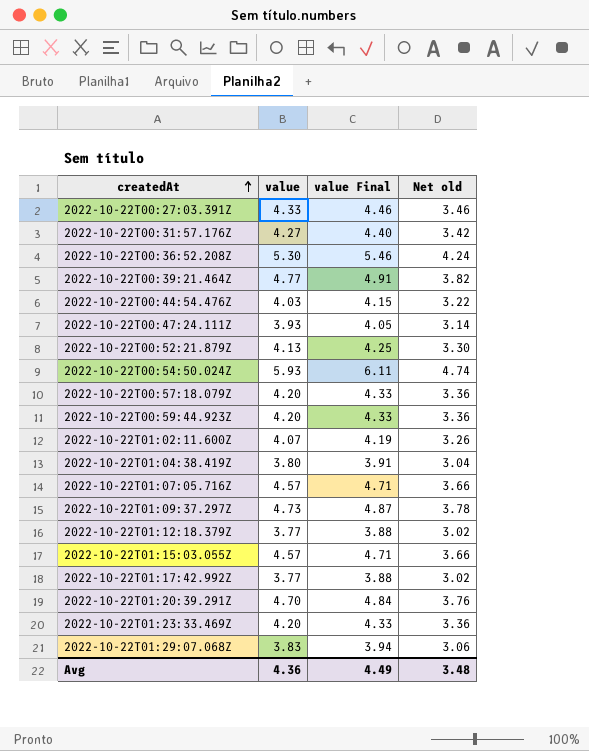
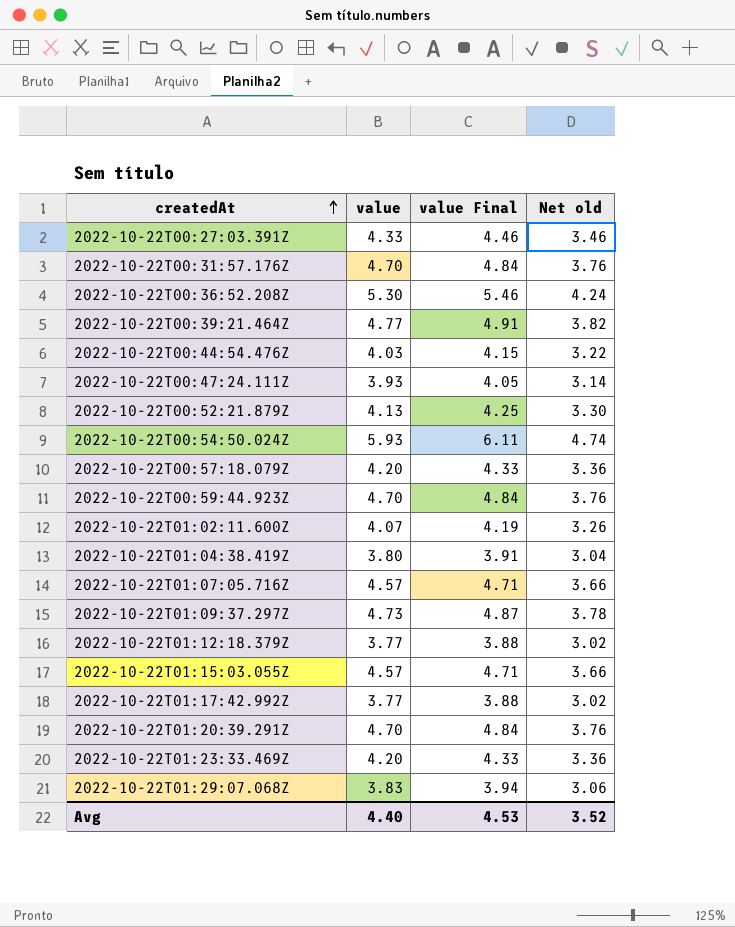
2022-10-22T00:31:57.176Z | value: 4.27 -> 4.70
2022-10-22T00:31:57.176Z | value Final: 4.40 -> 4.84
2022-10-22T00:31:57.176Z | Net old: 3.42 -> 3.76
2022-10-22T00:59:44.923Z | value: 4.20 -> 4.70
2022-10-22T00:59:44.923Z | value Final: 4.33 -> 4.84
2022-10-22T00:59:44.923Z | Net old: 3.36 -> 3.76
Avg | value: 4.36 -> 4.40
Avg | value Final: 4.49 -> 4.53
Avg | Net old: 3.48 -> 3.52

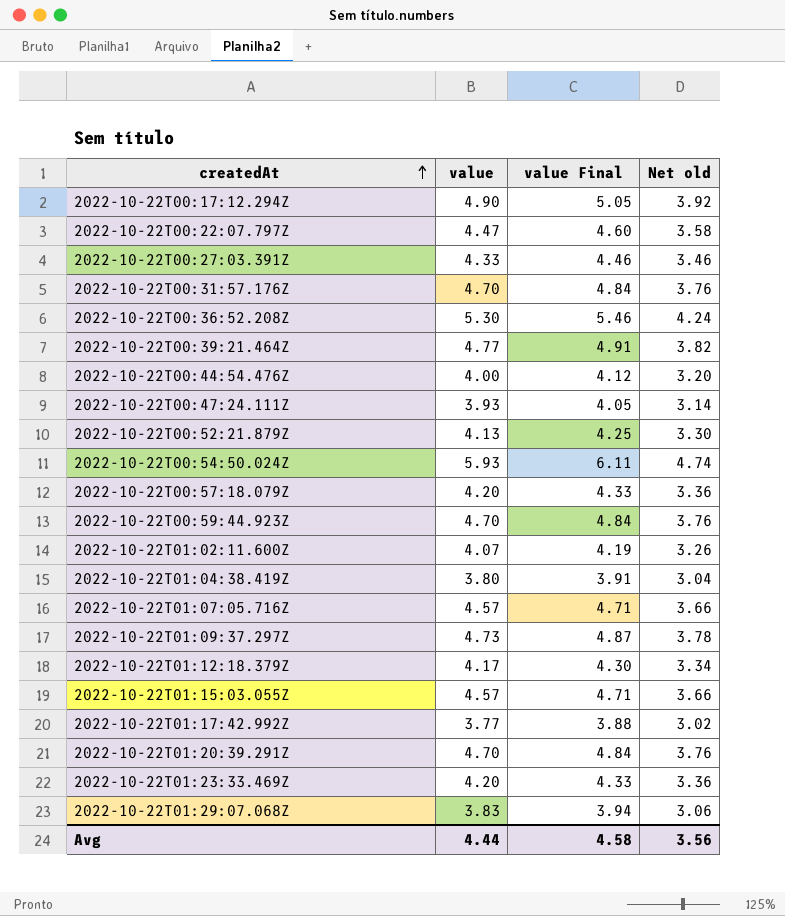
row 2022-10-22T00:17:12.294Z: none -> 4.90 | 5.05 | 3.92
row 2022-10-22T00:22:07.797Z: none -> 4.47 | 4.60 | 3.58
2022-10-22T00:44:54.476Z | value: 4.03 -> 4.00
2022-10-22T00:44:54.476Z | value Final: 4.15 -> 4.12
2022-10-22T00:44:54.476Z | Net old: 3.22 -> 3.20
2022-10-22T01:12:18.379Z | value: 3.77 -> 4.17
2022-10-22T01:12:18.379Z | value Final: 3.88 -> 4.30
2022-10-22T01:12:18.379Z | Net old: 3.02 -> 3.34
Avg | value: 4.40 -> 4.44
Avg | value Final: 4.53 -> 4.58
Avg | Net old: 3.52 -> 3.56

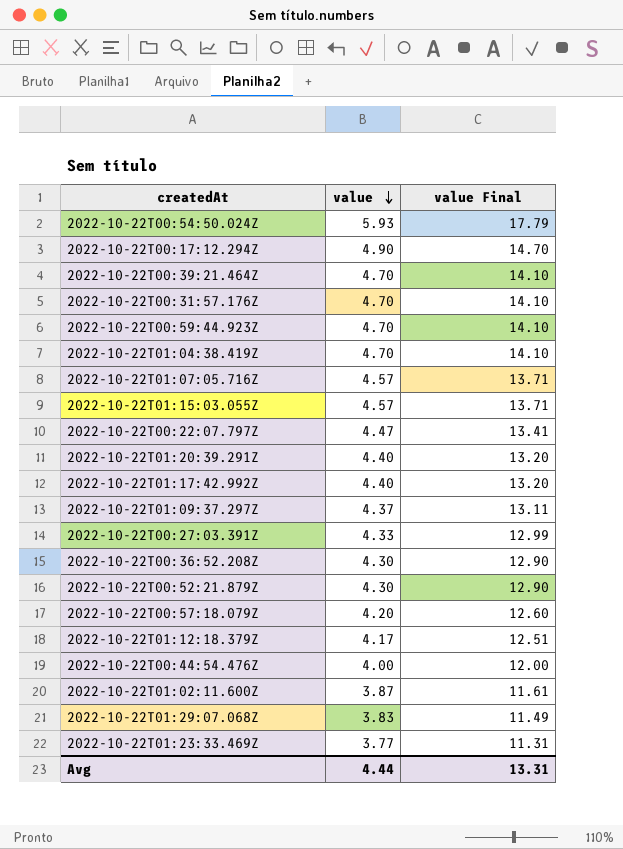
row order: createdAt ascending -> value descending
column Net old | formula: [value] * 0.8 -> none
column value Final | formula: [value] * 1.03 -> [value] * 3
row 2022-10-22T00:47:24.111Z: 3.93 | 4.05 | 3.14 -> none
2022-10-22T00:39:21.464Z | value: 4.77 -> 4.70
2022-10-22T01:04:38.419Z | value: 3.80 -> 4.70
2022-10-22T01:20:39.291Z | value: 4.70 -> 4.40
2022-10-22T01:17:42.992Z | value: 3.77 -> 4.40
2022-10-22T01:09:37.297Z | value: 4.73 -> 4.37
2022-10-22T00:36:52.208Z | value: 5.30 -> 4.30
2022-10-22T00:52:21.879Z | value: 4.13 -> 4.30
2022-10-22T01:02:11.600Z | value: 4.07 -> 3.87
2022-10-22T01:23:33.469Z | value: 4.20 -> 3.77
Avg | value Final: 4.58 -> 13.31

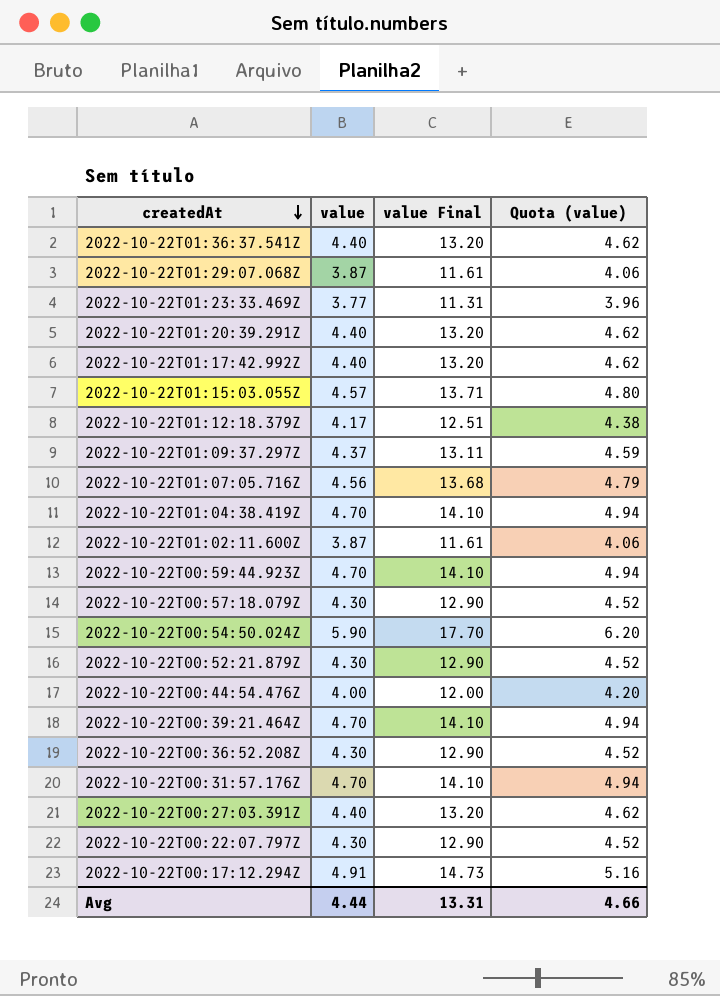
row order: value descending -> createdAt descending
column Quota (value) | formula: none -> [value] * 1.05
row 2022-10-22T01:36:37.541Z: none -> 4.40 | 13.20 | 4.62
2022-10-22T01:29:07.068Z | value: 3.83 -> 3.87
2022-10-22T01:29:07.068Z | value Final: 11.49 -> 11.61
2022-10-22T01:07:05.716Z | value: 4.57 -> 4.56
2022-10-22T01:07:05.716Z | value Final: 13.71 -> 13.68
2022-10-22T00:57:18.079Z | value: 4.20 -> 4.30
2022-10-22T00:57:18.079Z | value Final: 12.60 -> 12.90
2022-10-22T00:54:50.024Z | value: 5.93 -> 5.90
2022-10-22T00:54:50.024Z | value Final: 17.79 -> 17.70
2022-10-22T00:27:03.391Z | value: 4.33 -> 4.40
2022-10-22T00:27:03.391Z | value Final: 12.99 -> 13.20
2022-10-22T00:22:07.797Z | value: 4.47 -> 4.30
2022-10-22T00:22:07.797Z | value Final: 13.41 -> 12.90
2022-10-22T00:17:12.294Z | value: 4.90 -> 4.91
2022-10-22T00:17:12.294Z | value Final: 14.70 -> 14.73

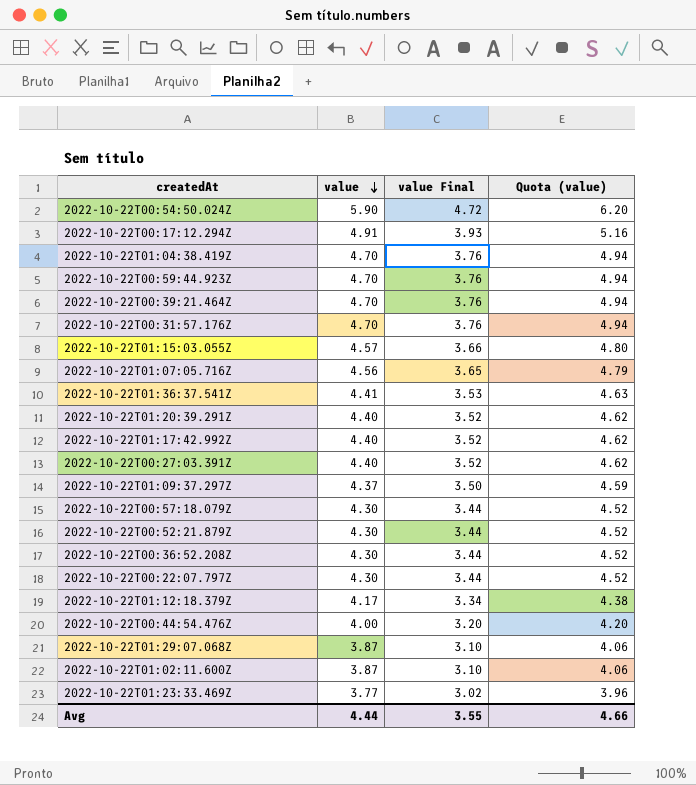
row order: createdAt descending -> value descending
column value Final | formula: [value] * 3 -> [value] * 0.8
2022-10-22T01:36:37.541Z | value: 4.40 -> 4.41
2022-10-22T01:36:37.541Z | Quota (value): 4.62 -> 4.63
Avg | value Final: 13.31 -> 3.55

